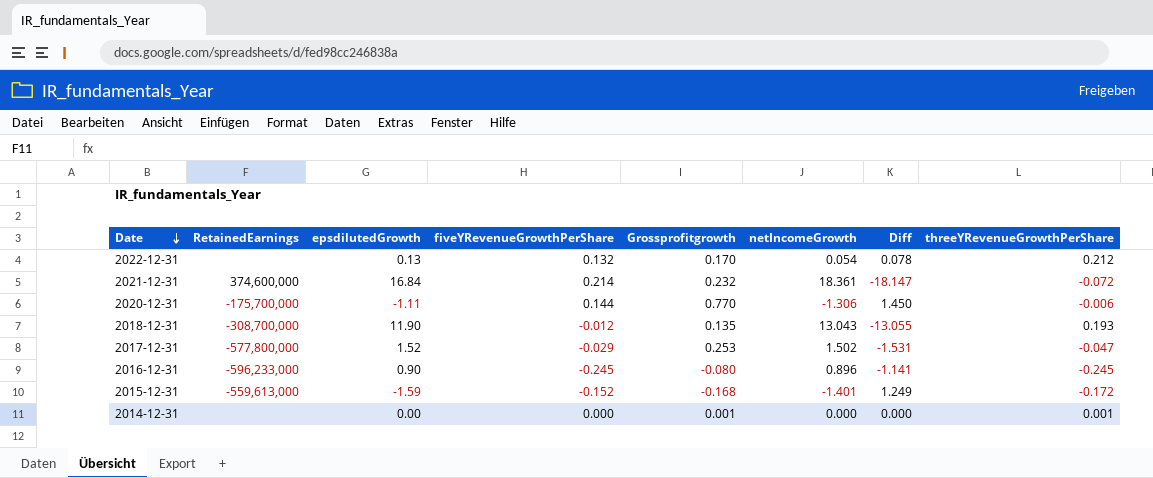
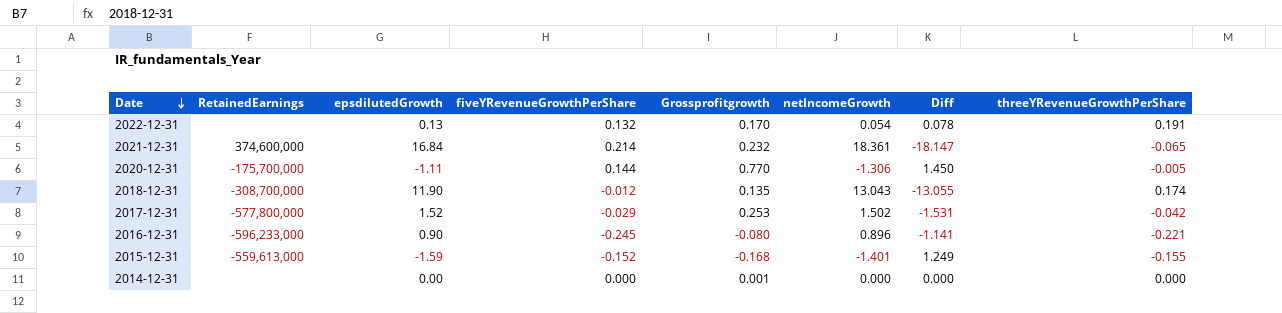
2022-12-31 | threeYRevenueGrowthPerShare: 0.212 -> 0.191
2021-12-31 | threeYRevenueGrowthPerShare: -0.072 -> -0.065
2020-12-31 | threeYRevenueGrowthPerShare: -0.006 -> -0.005
2018-12-31 | threeYRevenueGrowthPerShare: 0.193 -> 0.174
2017-12-31 | threeYRevenueGrowthPerShare: -0.047 -> -0.042
2016-12-31 | threeYRevenueGrowthPerShare: -0.245 -> -0.221
2015-12-31 | threeYRevenueGrowthPerShare: -0.172 -> -0.155
2014-12-31 | threeYRevenueGrowthPerShare: 0.001 -> 0.000

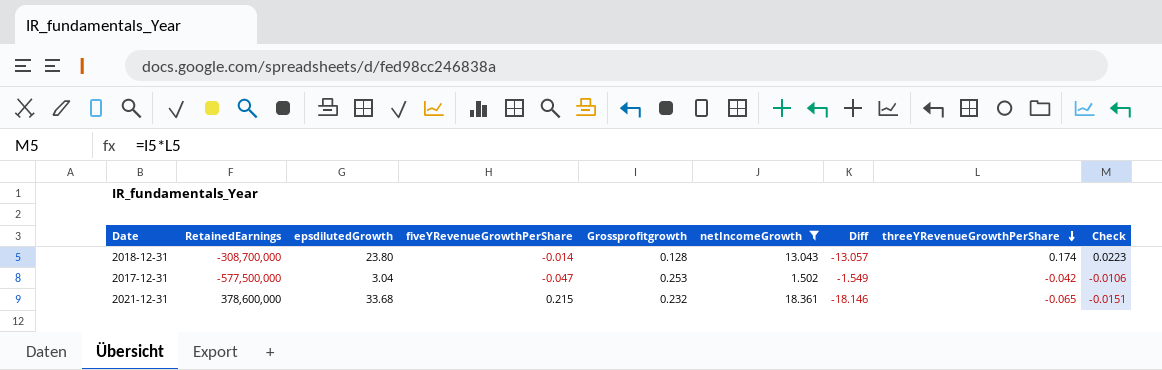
filter: none -> netIncomeGrowth >= 1.502
row order: Date descending -> threeYRevenueGrowthPerShare descending
column Check | formula: none -> [Grossprofitgrowth] * [threeYRevenueGrowthPerShare]
2018-12-31 | epsdilutedGrowth: 11.90 -> 23.80
2018-12-31 | fiveYRevenueGrowthPerShare: -0.012 -> -0.014
2018-12-31 | Grossprofitgrowth: 0.135 -> 0.128
2018-12-31 | Diff: -13.055 -> -13.057
2017-12-31 | RetainedEarnings: -577,800,000 -> -577,500,000
2017-12-31 | epsdilutedGrowth: 1.52 -> 3.04
2017-12-31 | fiveYRevenueGrowthPerShare: -0.029 -> -0.047
2017-12-31 | Diff: -1.531 -> -1.549
2021-12-31 | RetainedEarnings: 374,600,000 -> 378,600,000
2021-12-31 | epsdilutedGrowth: 16.84 -> 33.68
2021-12-31 | fiveYRevenueGrowthPerShare: 0.214 -> 0.215
2021-12-31 | Diff: -18.147 -> -18.146

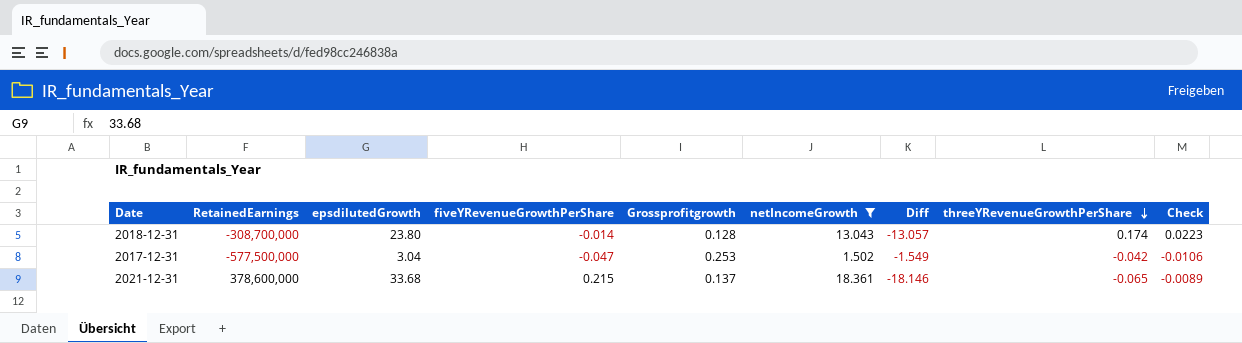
2021-12-31 | Grossprofitgrowth: 0.232 -> 0.137
2021-12-31 | Check: -0.0151 -> -0.0089

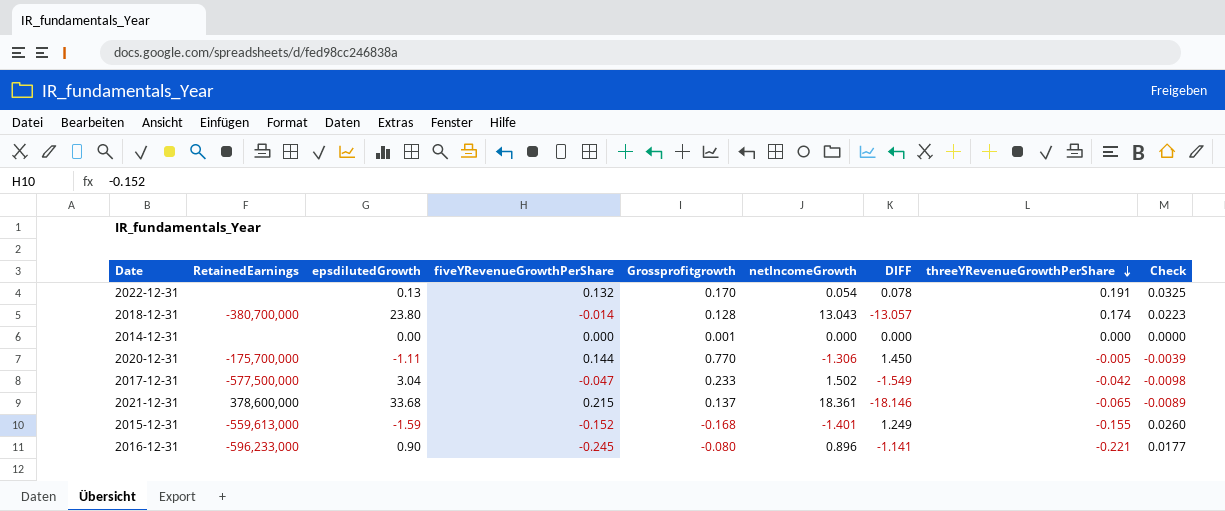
filter: netIncomeGrowth >= 1.502 -> none
column name: Diff -> DIFF
2018-12-31 | RetainedEarnings: -308,700,000 -> -380,700,000
2017-12-31 | Grossprofitgrowth: 0.253 -> 0.233
2017-12-31 | Check: -0.0106 -> -0.0098

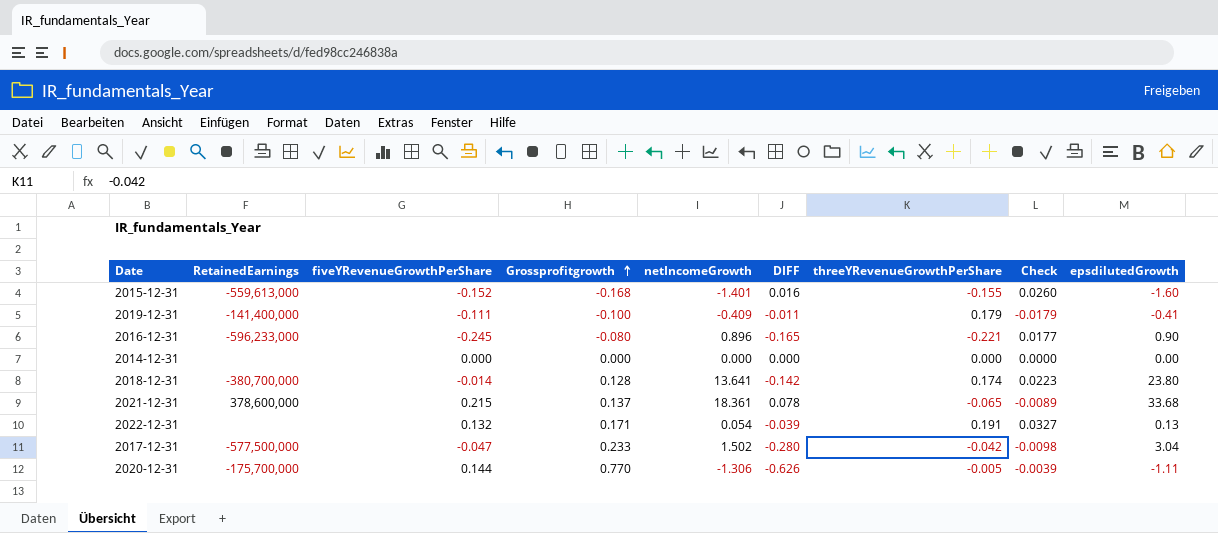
row order: threeYRevenueGrowthPerShare descending -> Grossprofitgrowth ascending
column DIFF | formula: [fiveYRevenueGrowthPerShare] - [netIncomeGrowth] -> [fiveYRevenueGrowthPerShare] - [Grossprofitgrowth]
column epsdilutedGrowth | position: 3 -> 9
2015-12-31 | epsdilutedGrowth: -1.59 -> -1.60
row 2019-12-31: none -> -141,400,000 | -0.111 | -0.100 | -0.409 | -0.011 | 0.179 | -0.0179 | -0.41
2014-12-31 | Grossprofitgrowth: 0.001 -> 0.000
2018-12-31 | netIncomeGrowth: 13.043 -> 13.641
2022-12-31 | Grossprofitgrowth: 0.170 -> 0.171
2022-12-31 | Check: 0.0325 -> 0.0327

